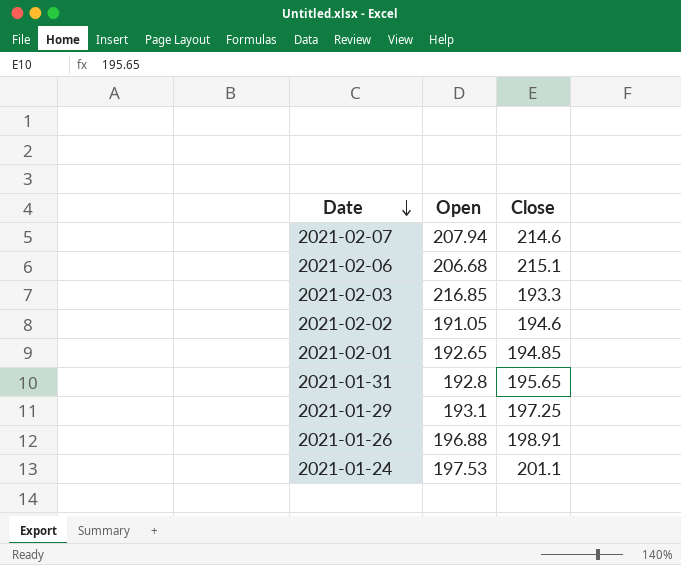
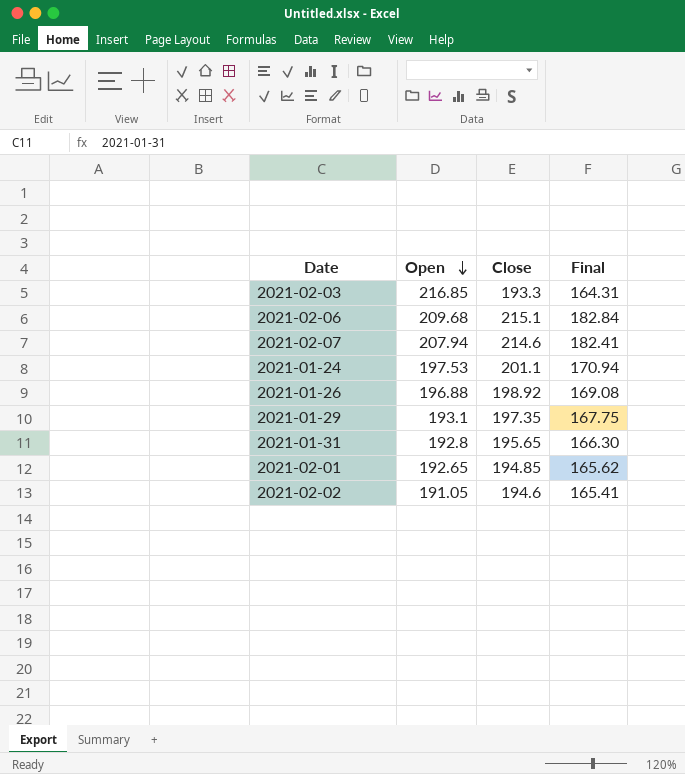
row order: Date descending -> Open descending
column Final | formula: none -> [Close] * 0.85
2021-02-06 | Open: 206.68 -> 209.68
2021-01-26 | Close: 198.91 -> 198.92
2021-01-29 | Close: 197.25 -> 197.35

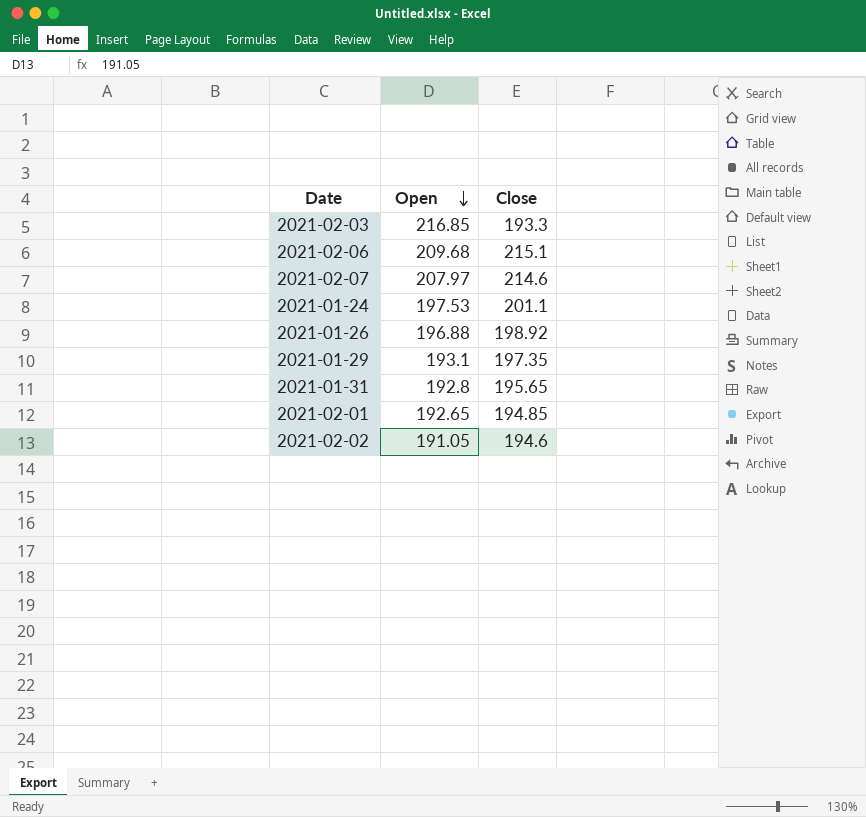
column Final | formula: [Close] * 0.85 -> none
2021-02-07 | Open: 207.94 -> 207.97

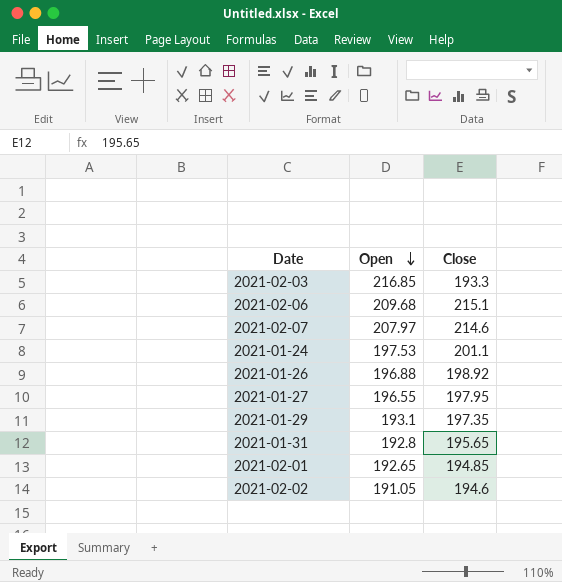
row 2021-01-27: none -> 196.55 | 197.95

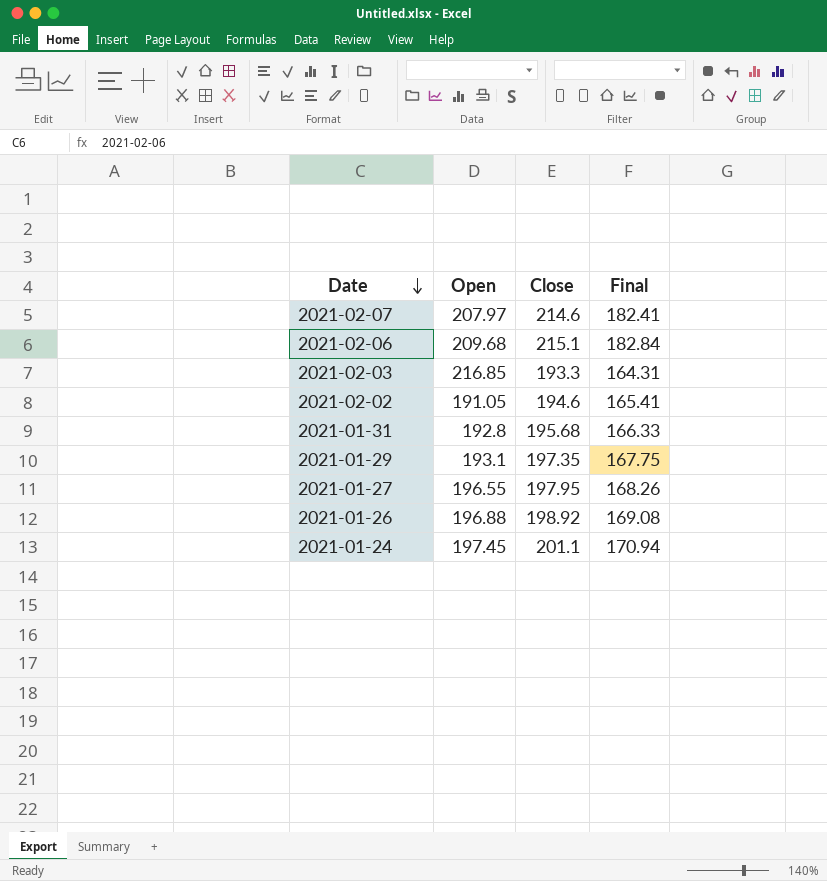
row order: Open descending -> Date descending
column Final | formula: none -> [Close] * 0.85
row 2021-02-01: 192.65 | 194.85 -> none
2021-01-31 | Close: 195.65 -> 195.68
2021-01-24 | Open: 197.53 -> 197.45

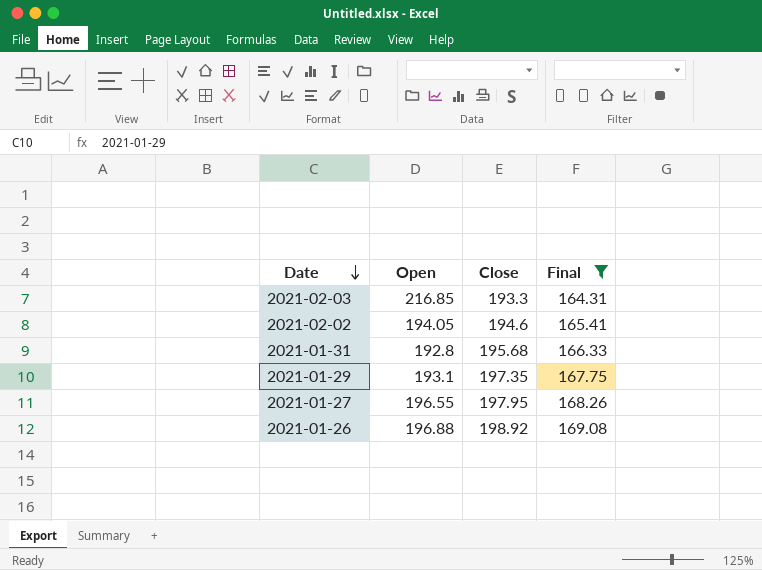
filter: none -> Final <= 169.08
2021-02-02 | Open: 191.05 -> 194.05

